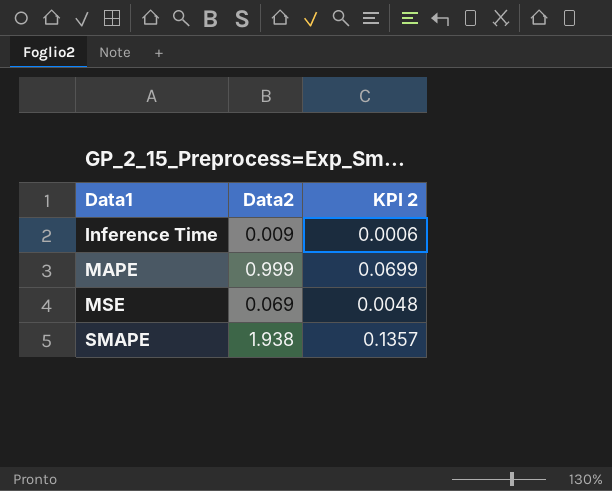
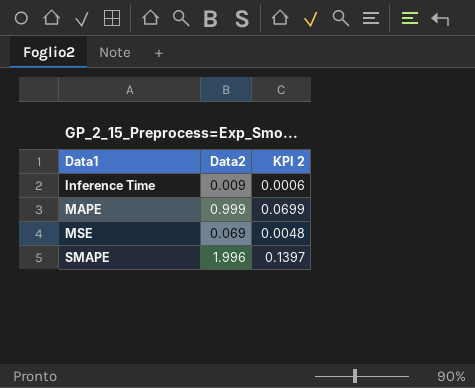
SMAPE | Data2: 1.938 -> 1.996
SMAPE | KPI 2: 0.1357 -> 0.1397

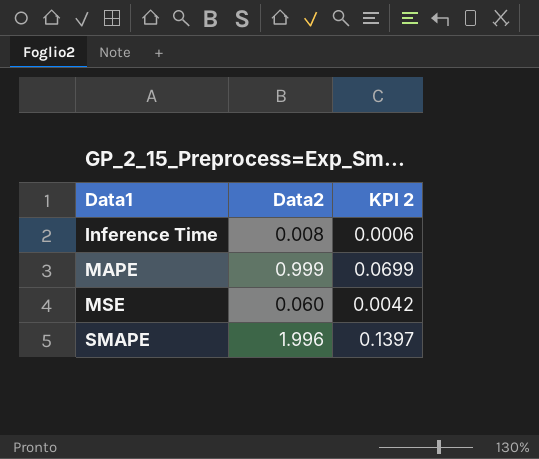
Inference Time | Data2: 0.009 -> 0.008
MSE | Data2: 0.069 -> 0.060
MSE | KPI 2: 0.0048 -> 0.0042

